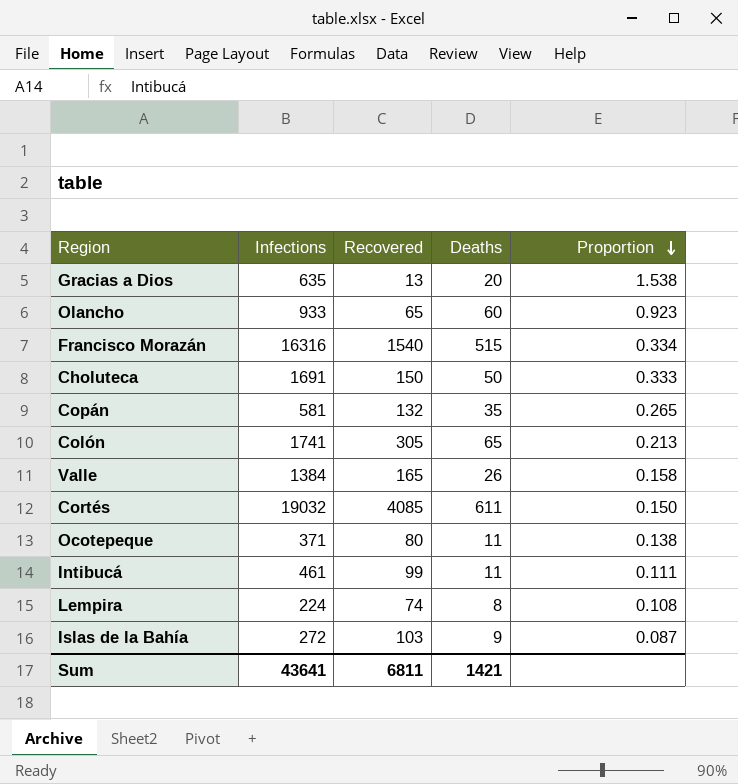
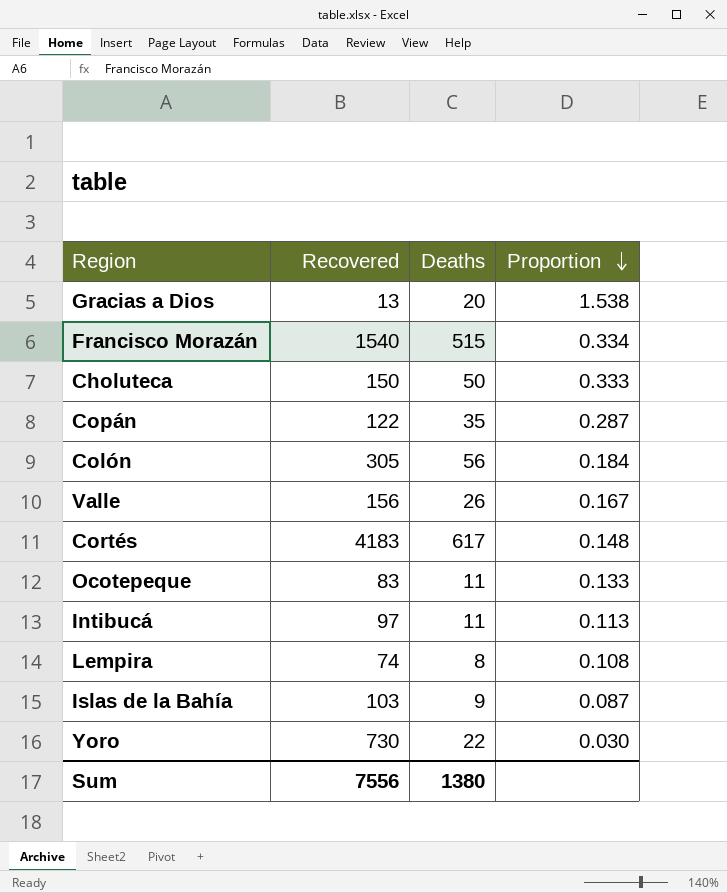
column Infections | position: 2 -> none
row Olancho: 933 | 65 | 60 | 0.923 -> none
Copán | Recovered: 132 -> 122
Copán | Proportion: 0.265 -> 0.287
Colón | Deaths: 65 -> 56
Colón | Proportion: 0.213 -> 0.184
Valle | Recovered: 165 -> 156
Valle | Proportion: 0.158 -> 0.167
Cortés | Recovered: 4085 -> 4183
Cortés | Deaths: 611 -> 617
Cortés | Proportion: 0.150 -> 0.148
Ocotepeque | Recovered: 80 -> 83
Ocotepeque | Proportion: 0.138 -> 0.133
Intibucá | Recovered: 99 -> 97
Intibucá | Proportion: 0.111 -> 0.113
row Yoro: none -> 730 | 22 | 0.030
Sum | Recovered: 6811 -> 7556
Sum | Deaths: 1421 -> 1380

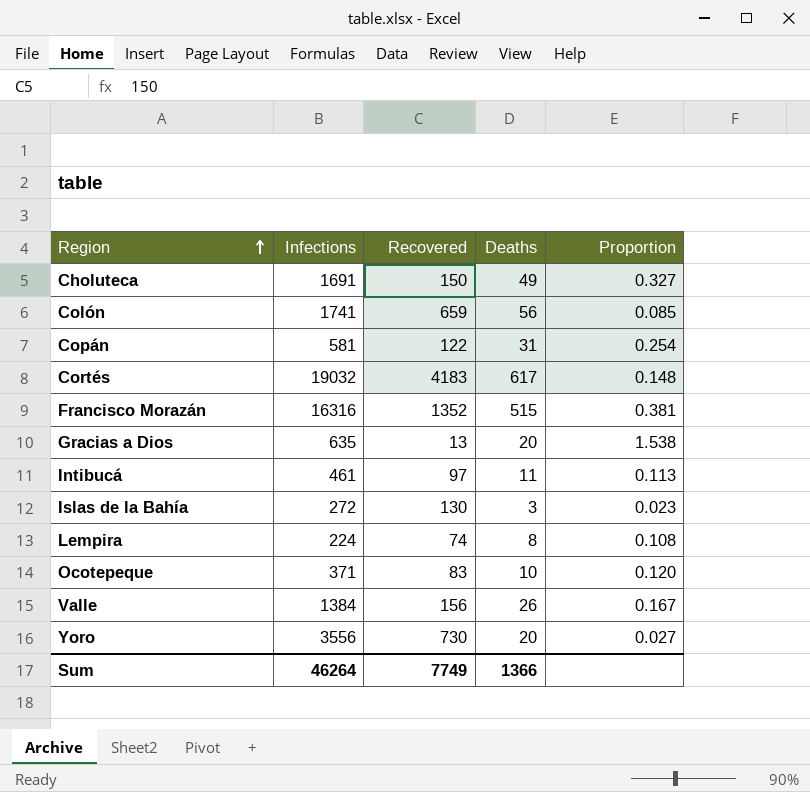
row order: Proportion descending -> Region ascending
column Infections | position: none -> 2
Choluteca | Deaths: 50 -> 49
Choluteca | Proportion: 0.333 -> 0.327
Colón | Recovered: 305 -> 659
Colón | Proportion: 0.184 -> 0.085
Copán | Deaths: 35 -> 31
Copán | Proportion: 0.287 -> 0.254
Francisco Morazán | Recovered: 1540 -> 1352
Francisco Morazán | Proportion: 0.334 -> 0.381
Islas de la Bahía | Recovered: 103 -> 130
Islas de la Bahía | Deaths: 9 -> 3
Islas de la Bahía | Proportion: 0.087 -> 0.023
Ocotepeque | Deaths: 11 -> 10
Ocotepeque | Proportion: 0.133 -> 0.120
Yoro | Deaths: 22 -> 20
Yoro | Proportion: 0.030 -> 0.027
Sum | Recovered: 7556 -> 7749
Sum | Deaths: 1380 -> 1366

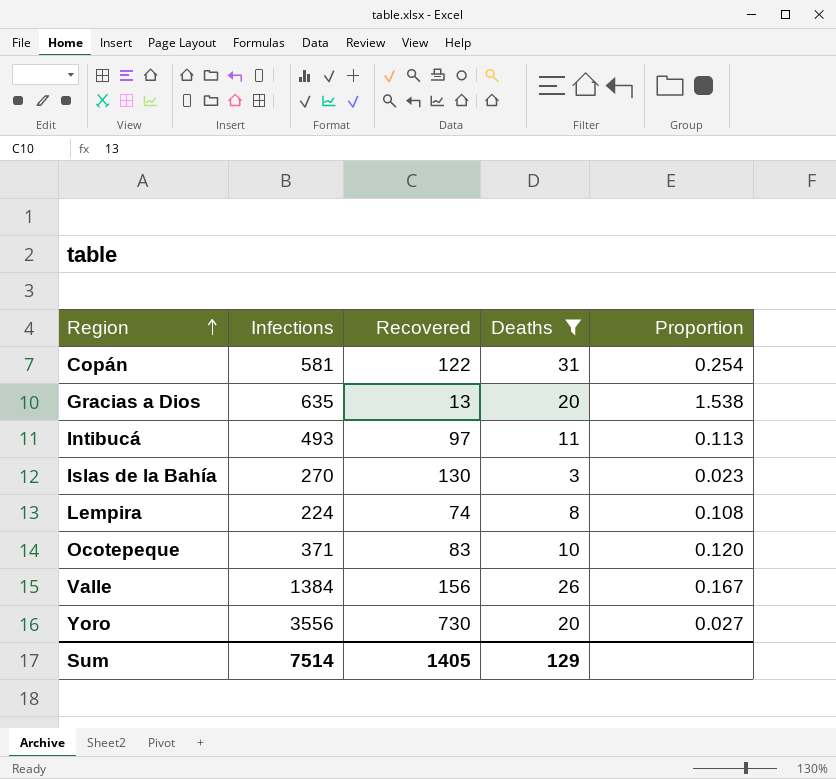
filter: none -> Deaths <= 31
Intibucá | Infections: 461 -> 493
Islas de la Bahía | Infections: 272 -> 270
Sum | Infections: 46264 -> 7514
Sum | Recovered: 7749 -> 1405
Sum | Deaths: 1366 -> 129

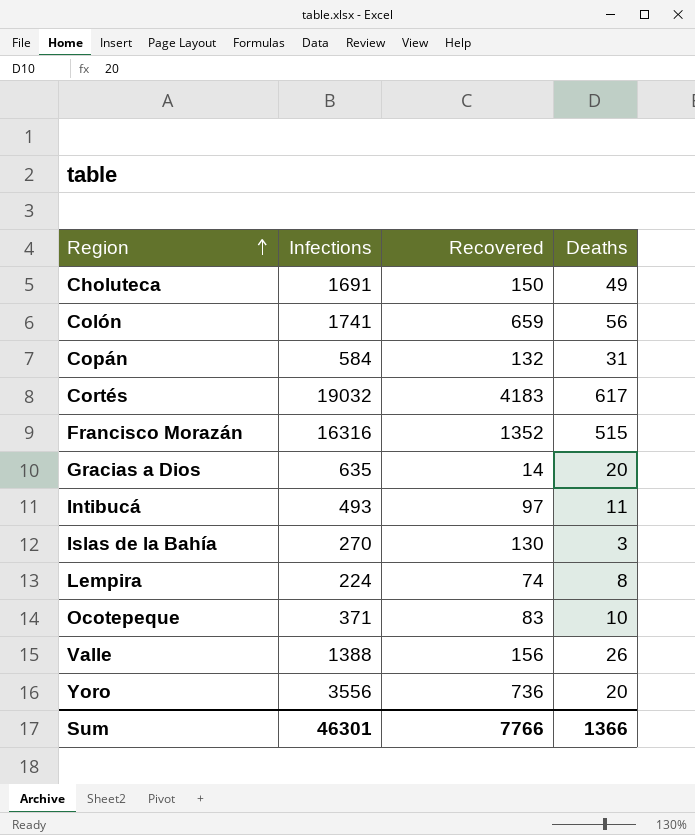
filter: Deaths <= 31 -> none
column Proportion | formula: [Deaths] / [Recovered] -> none
Copán | Infections: 581 -> 584
Copán | Recovered: 122 -> 132
Gracias a Dios | Recovered: 13 -> 14
Valle | Infections: 1384 -> 1388
Yoro | Recovered: 730 -> 736
Sum | Infections: 7514 -> 46301
Sum | Recovered: 1405 -> 7766
Sum | Deaths: 129 -> 1366

